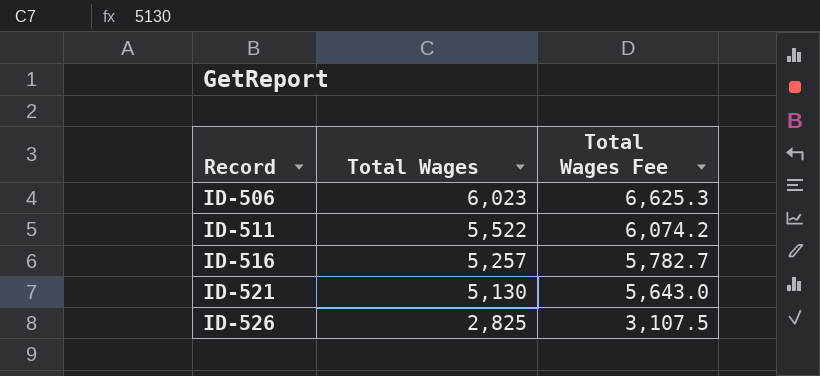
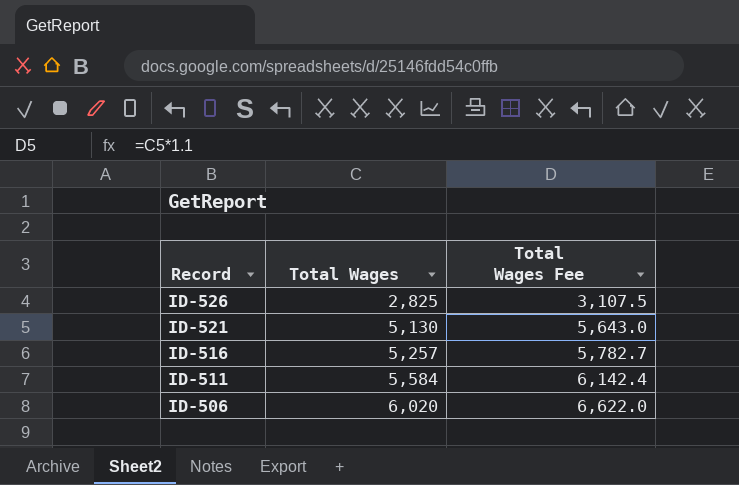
row order: Record ascending -> Record descending
ID-511 | Total Wages: 5,522 -> 5,584
ID-511 | Total Wages Fee: 6,074.2 -> 6,142.4
ID-506 | Total Wages: 6,023 -> 6,020
ID-506 | Total Wages Fee: 6,625.3 -> 6,622.0

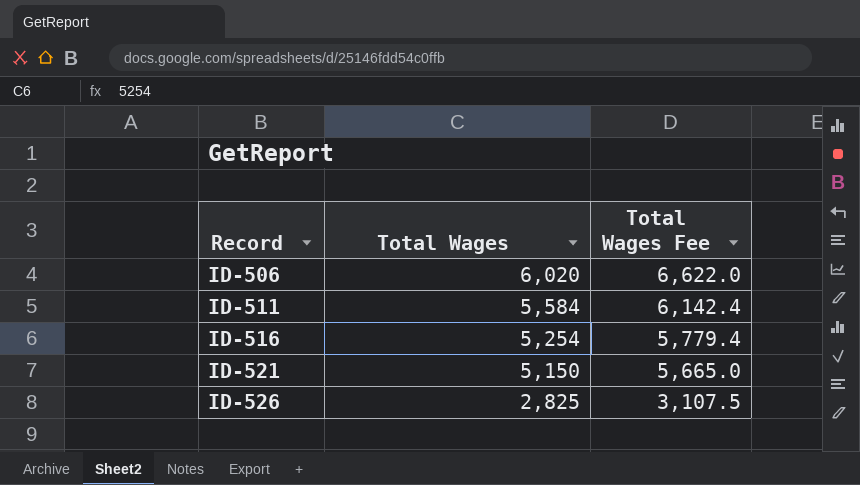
row order: Record descending -> Record ascending
ID-516 | Total Wages: 5,257 -> 5,254
ID-516 | Total Wages Fee: 5,782.7 -> 5,779.4
ID-521 | Total Wages: 5,130 -> 5,150
ID-521 | Total Wages Fee: 5,643.0 -> 5,665.0

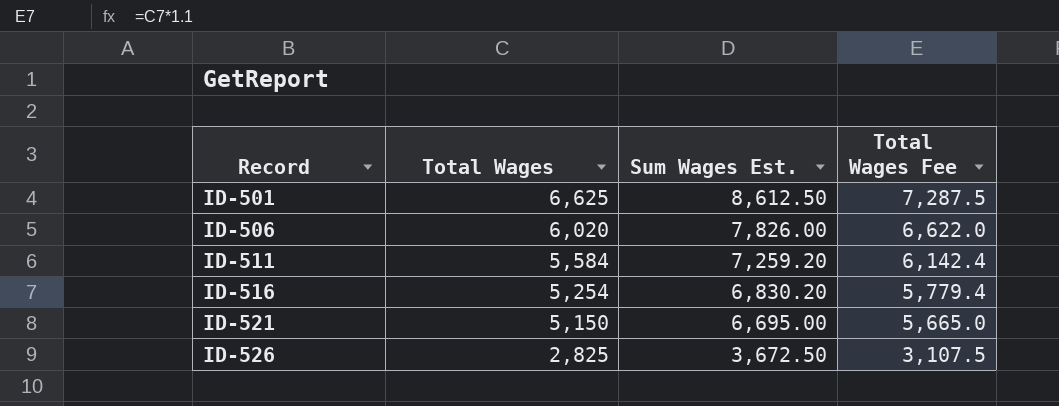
column Sum Wages Est. | formula: none -> [Total Wages] * 1.3
row ID-501: none -> 6,625 | 8,612.50 | 7,287.5

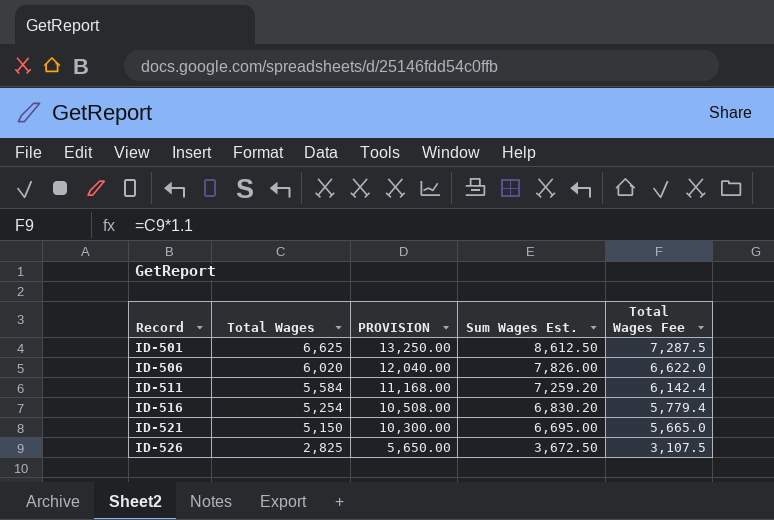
column PROVISION | formula: none -> [Total Wages] * 2

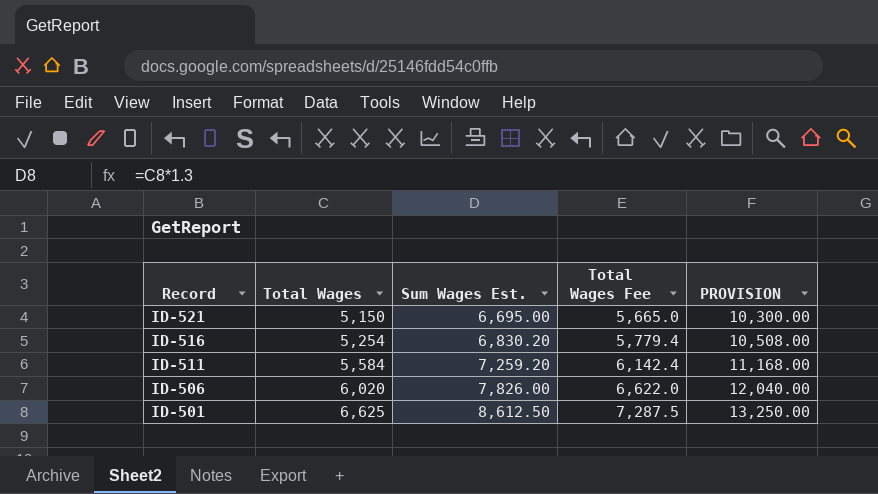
row order: Record ascending -> Record descending
column PROVISION | position: 3 -> 5
row ID-526: 2,825 | 5,650.00 | 3,672.50 | 3,107.5 -> none

